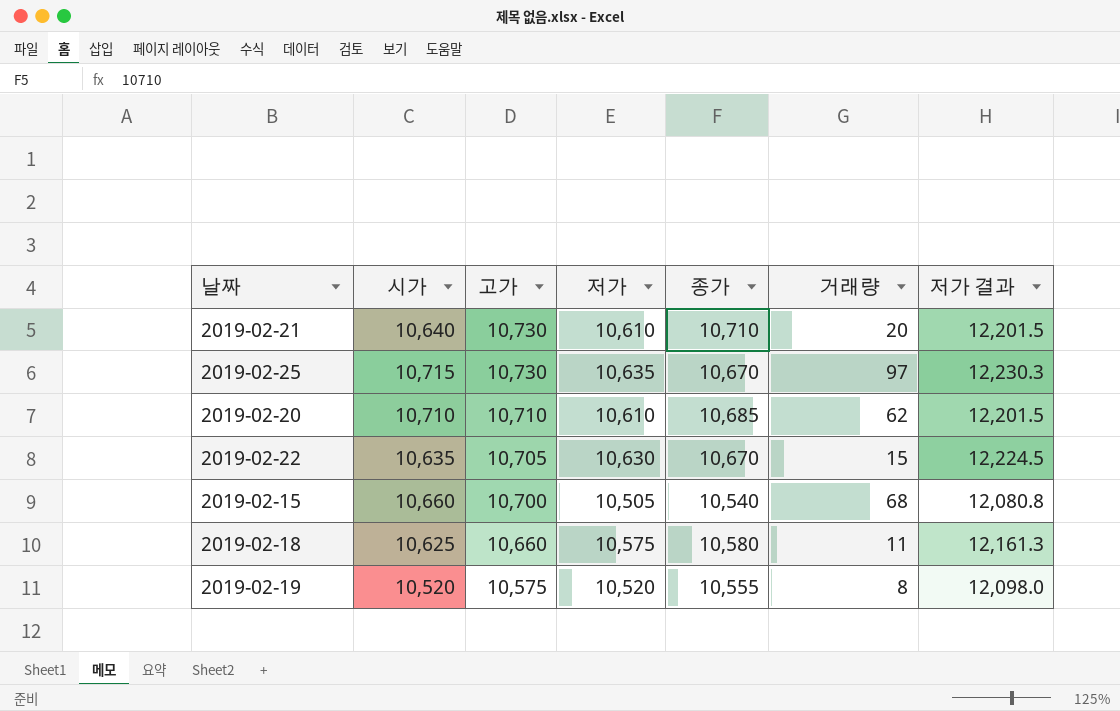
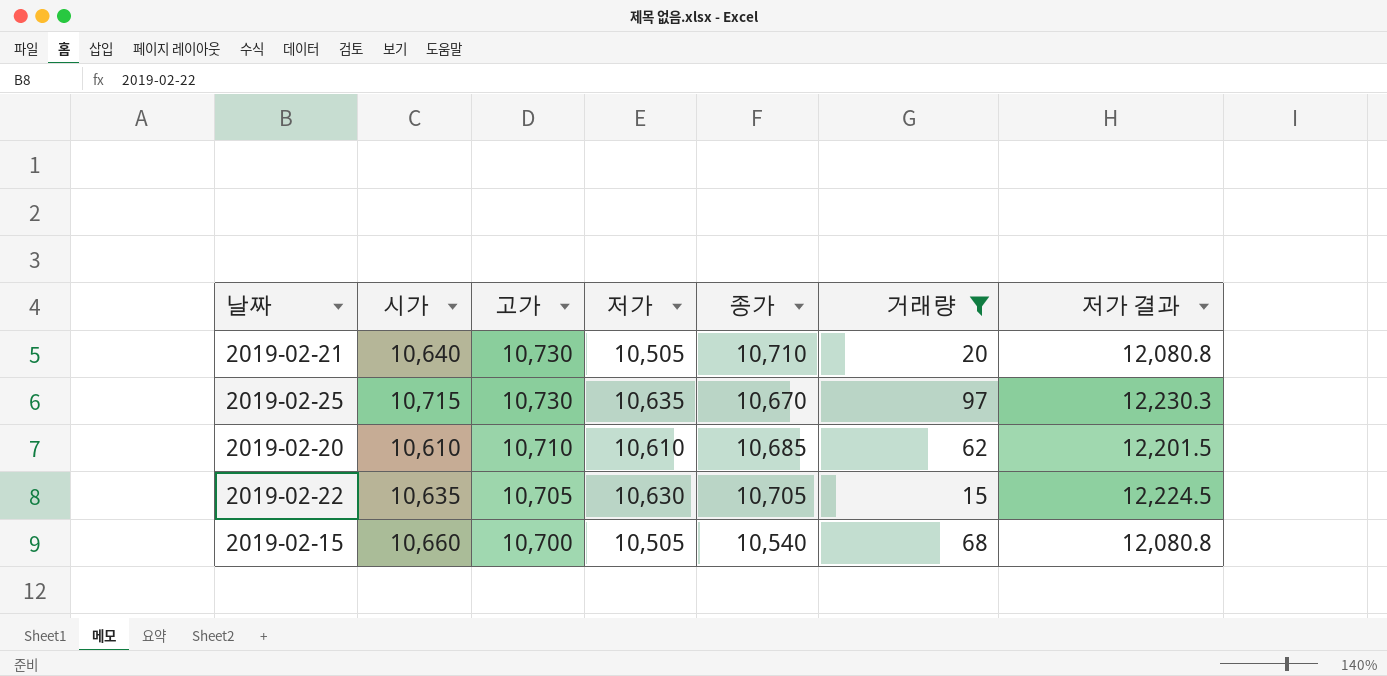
filter: none -> 거래량 >= 15
2019-02-21 | 저가: 10,610 -> 10,505
2019-02-21 | 저가 결과: 12,201.5 -> 12,080.8
2019-02-20 | 시가: 10,710 -> 10,610
2019-02-22 | 종가: 10,670 -> 10,705

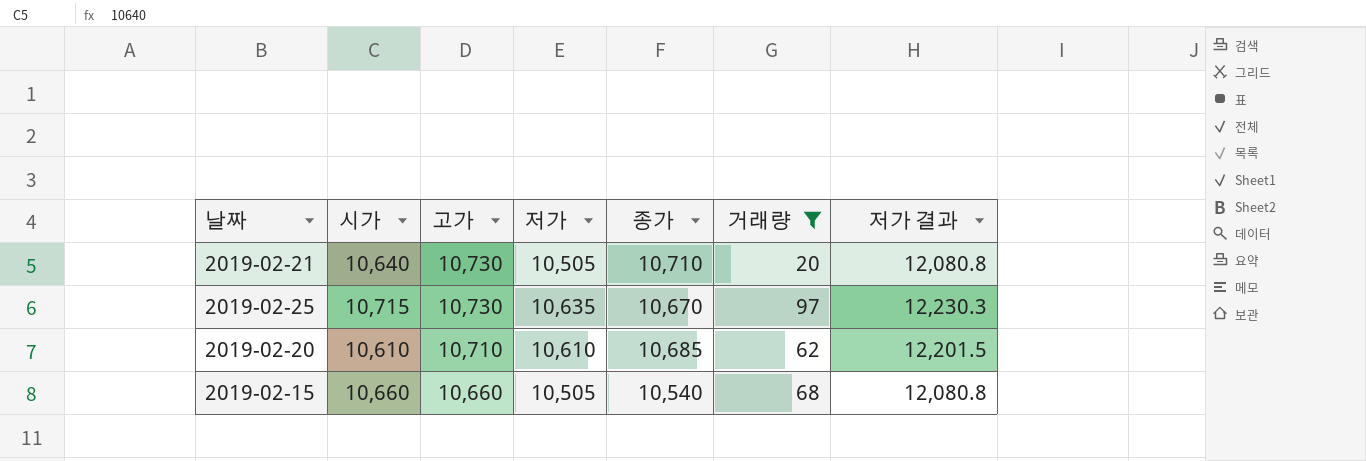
row 2019-02-22: 10,635 | 10,705 | 10,630 | 10,705 | 15 | 12,224.5 -> none
2019-02-15 | 고가: 10,700 -> 10,660

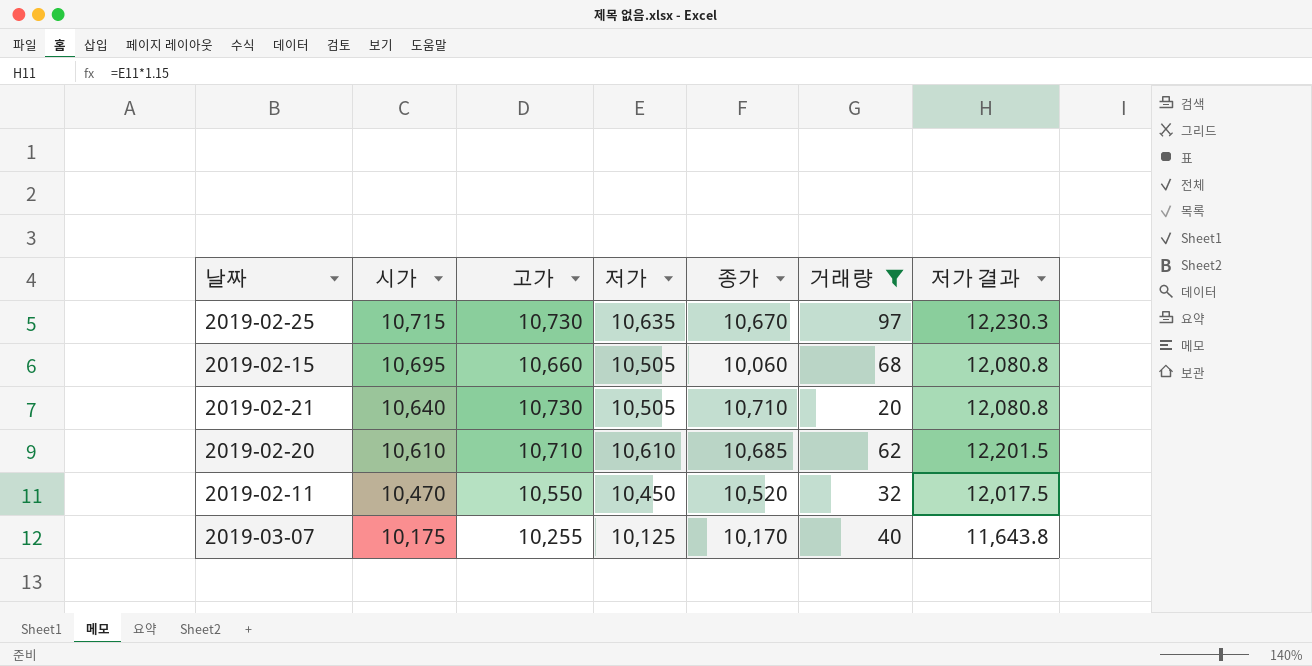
row order: 고가 descending -> 시가 descending
2019-02-15 | 시가: 10,660 -> 10,695
2019-02-15 | 종가: 10,540 -> 10,060
row 2019-02-11: none -> 10,470 | 10,550 | 10,450 | 10,520 | 32 | 12,017.5
row 2019-03-07: none -> 10,175 | 10,255 | 10,125 | 10,170 | 40 | 11,643.8

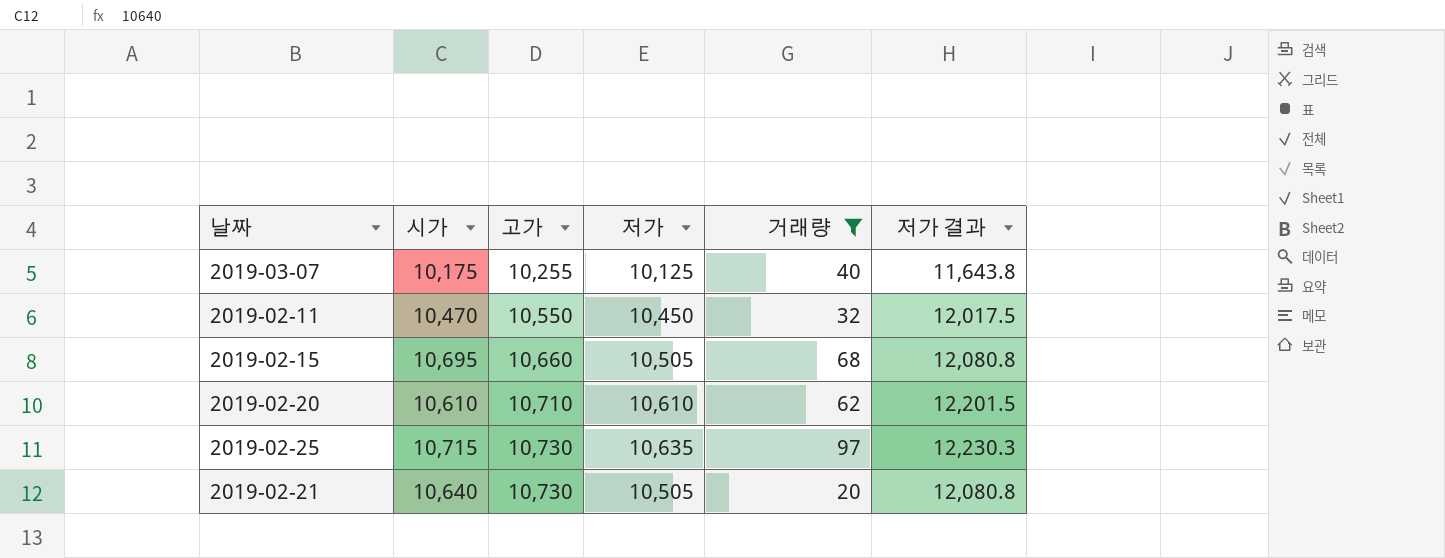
row order: 시가 descending -> 고가 ascending
column 종가 | position: 5 -> none

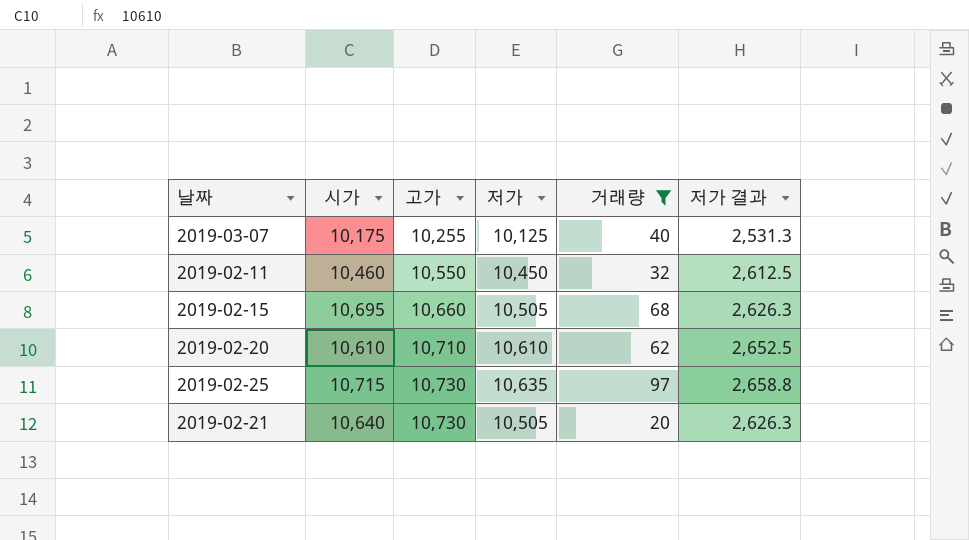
column 저가 결과 | formula: [저가] * 1.15 -> [저가] * 0.25
2019-02-11 | 시가: 10,470 -> 10,460

